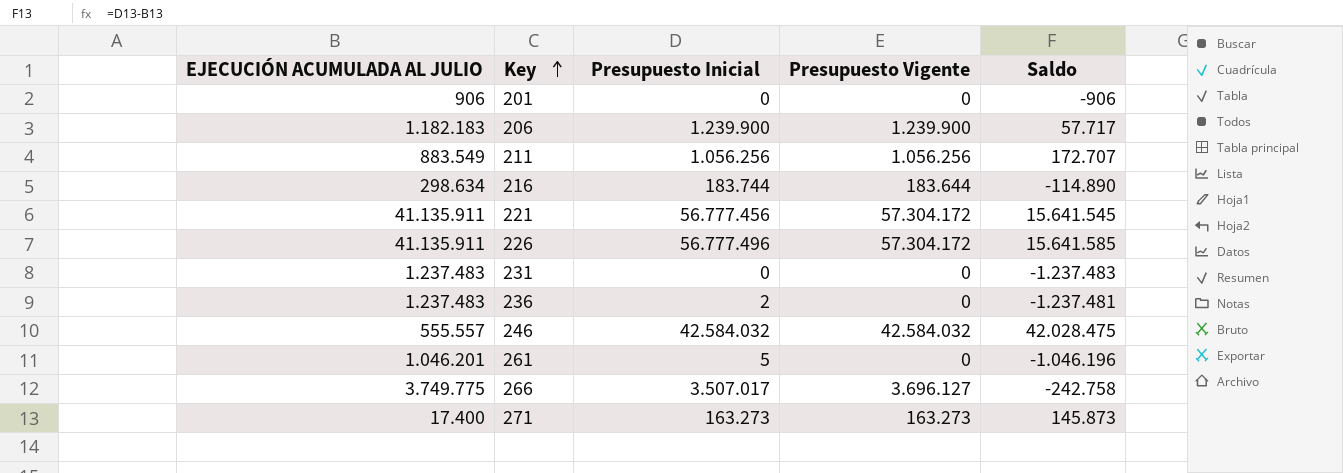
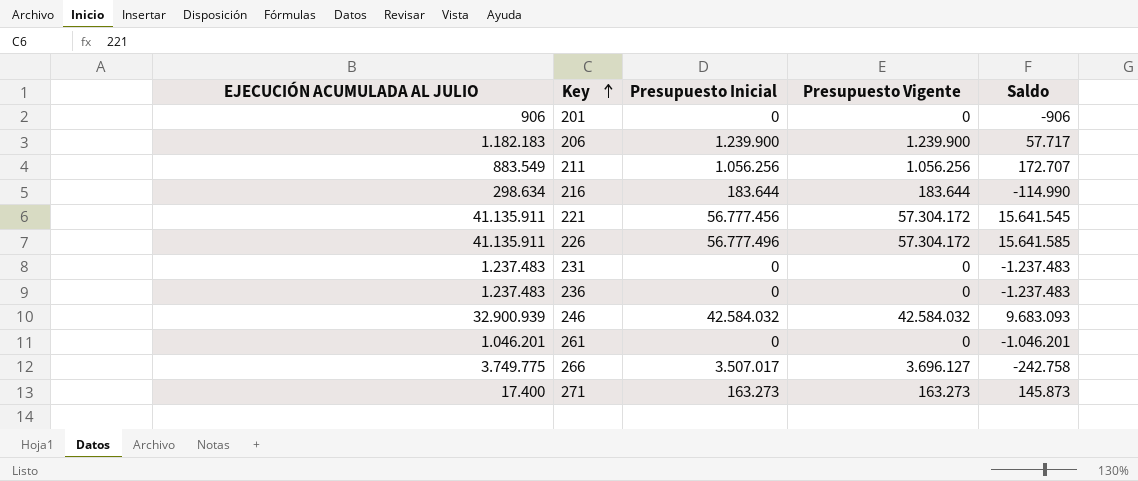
216 | Presupuesto Inicial: 183.744 -> 183.644
216 | Saldo: -114.890 -> -114.990
236 | Presupuesto Inicial: 2 -> 0
236 | Saldo: -1.237.481 -> -1.237.483
246 | EJECUCIÓN ACUMULADA AL JULIO: 555.557 -> 32.900.939
246 | Saldo: 42.028.475 -> 9.683.093
261 | Presupuesto Inicial: 5 -> 0
261 | Saldo: -1.046.196 -> -1.046.201

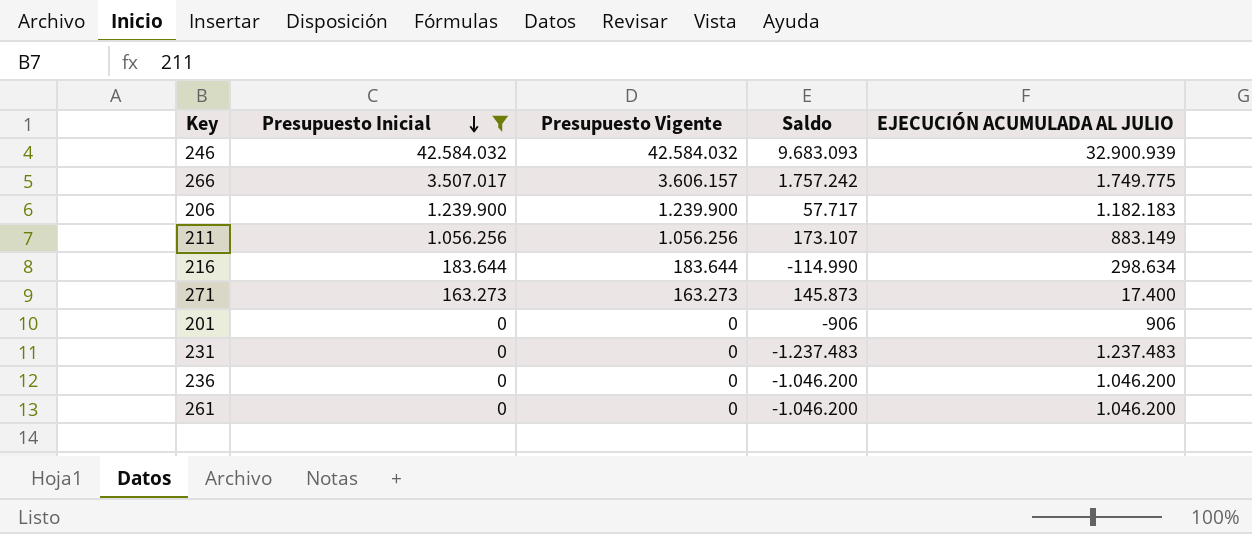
filter: none -> Presupuesto Inicial <= 42.584.032
row order: Key ascending -> Presupuesto Inicial descending
column EJECUCIÓN ACUMULADA AL JULIO | position: 1 -> 5
266 | Presupuesto Vigente: 3.696.127 -> 3.606.157
266 | Saldo: -242.758 -> 1.757.242
266 | EJECUCIÓN ACUMULADA AL JULIO: 3.749.775 -> 1.749.775
211 | Saldo: 172.707 -> 173.107
211 | EJECUCIÓN ACUMULADA AL JULIO: 883.549 -> 883.149
236 | Saldo: -1.237.483 -> -1.046.200
236 | EJECUCIÓN ACUMULADA AL JULIO: 1.237.483 -> 1.046.200
261 | Saldo: -1.046.201 -> -1.046.200
261 | EJECUCIÓN ACUMULADA AL JULIO: 1.046.201 -> 1.046.200

